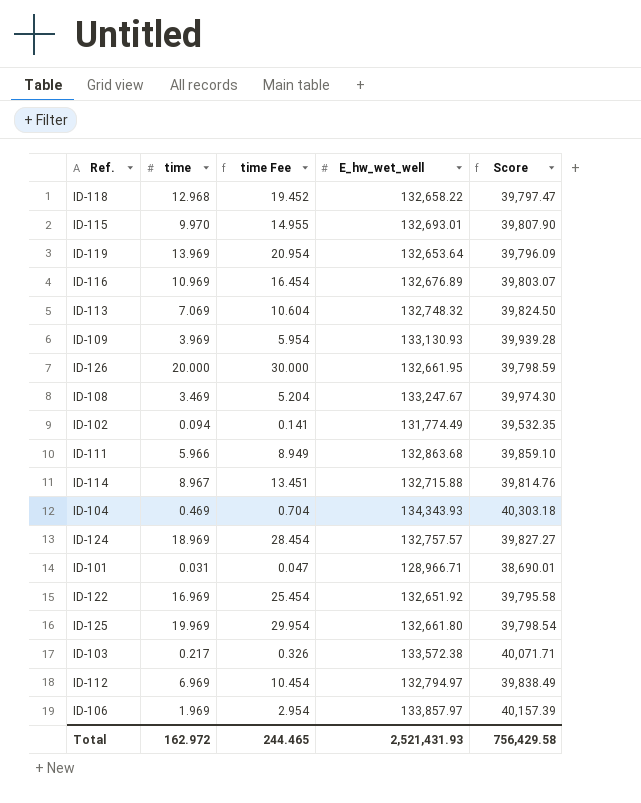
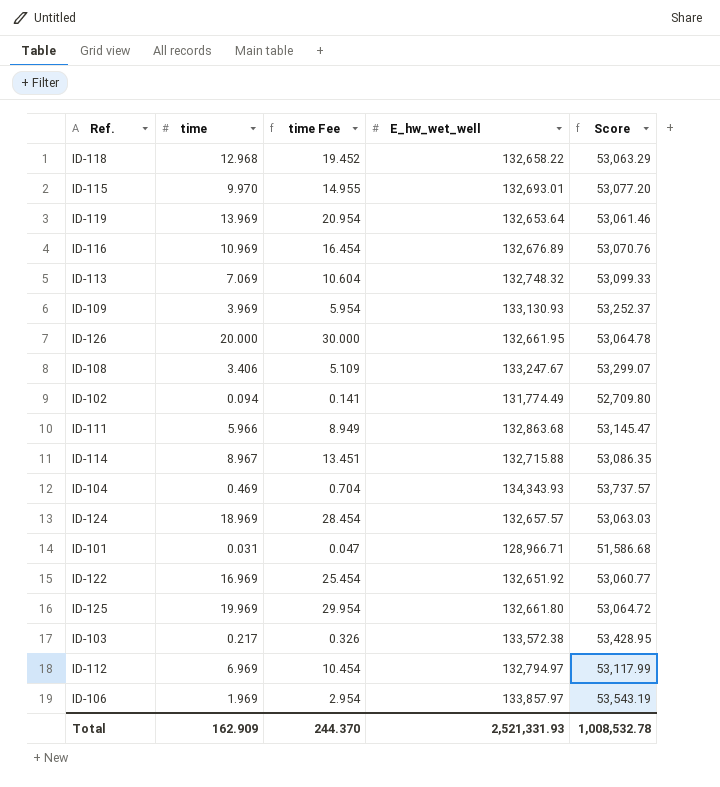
column Score | formula: [E_hw_wet_well] * 0.3 -> [E_hw_wet_well] * 0.4
ID-108 | time: 3.469 -> 3.406
ID-108 | time Fee: 5.204 -> 5.109
ID-124 | E_hw_wet_well: 132,757.57 -> 132,657.57
Total | time: 162.972 -> 162.909
Total | time Fee: 244.465 -> 244.370
Total | E_hw_wet_well: 2,521,431.93 -> 2,521,331.93
Total | Score: 756,429.58 -> 1,008,532.78

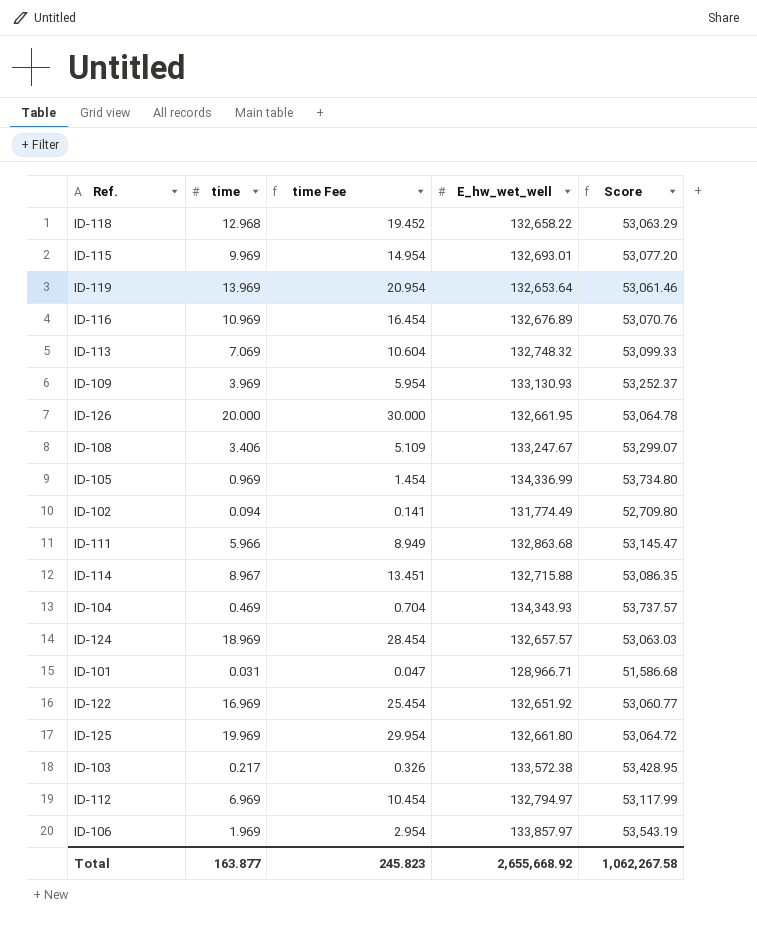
ID-115 | time: 9.970 -> 9.969
ID-115 | time Fee: 14.955 -> 14.954
row ID-105: none -> 0.969 | 1.454 | 134,336.99 | 53,734.80
Total | time: 162.909 -> 163.877
Total | time Fee: 244.370 -> 245.823
Total | E_hw_wet_well: 2,521,331.93 -> 2,655,668.92
Total | Score: 1,008,532.78 -> 1,062,267.58

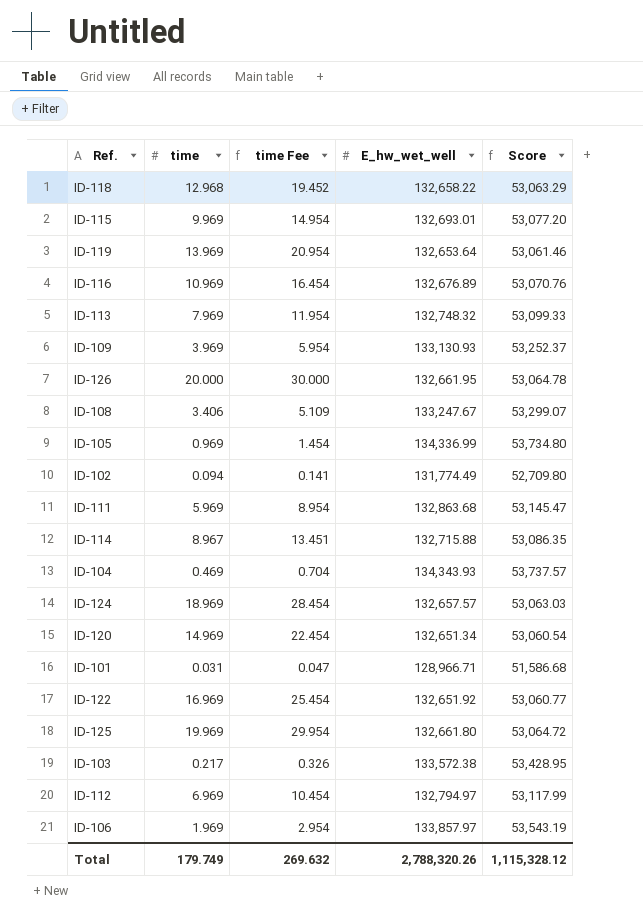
ID-113 | time: 7.069 -> 7.969
ID-113 | time Fee: 10.604 -> 11.954
ID-111 | time: 5.966 -> 5.969
ID-111 | time Fee: 8.949 -> 8.954
row ID-120: none -> 14.969 | 22.454 | 132,651.34 | 53,060.54
Total | time: 163.877 -> 179.749
Total | time Fee: 245.823 -> 269.632
Total | E_hw_wet_well: 2,655,668.92 -> 2,788,320.26
Total | Score: 1,062,267.58 -> 1,115,328.12

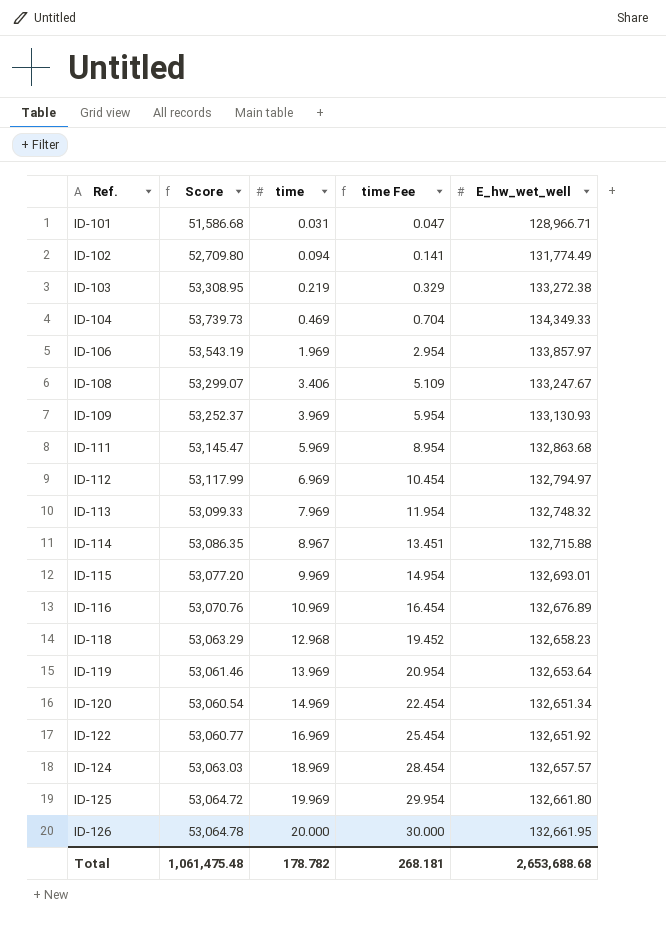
row order: none -> Ref. ascending
column Score | position: 5 -> 2
row ID-105: 0.969 | 1.454 | 134,336.99 | 53,734.80 -> none
ID-103 | Score: 53,428.95 -> 53,308.95
ID-103 | time: 0.217 -> 0.219
ID-103 | time Fee: 0.326 -> 0.329
ID-103 | E_hw_wet_well: 133,572.38 -> 133,272.38
ID-104 | Score: 53,737.57 -> 53,739.73
ID-104 | E_hw_wet_well: 134,343.93 -> 134,349.33
ID-118 | E_hw_wet_well: 132,658.22 -> 132,658.23
Total | Score: 1,115,328.12 -> 1,061,475.48
Total | time: 179.749 -> 178.782
Total | time Fee: 269.632 -> 268.181
Total | E_hw_wet_well: 2,788,320.26 -> 2,653,688.68

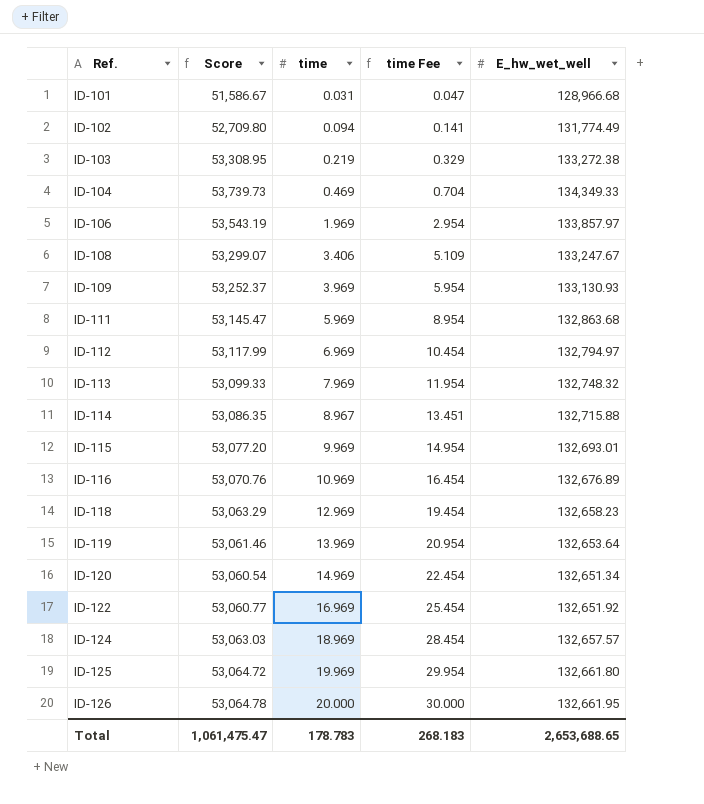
ID-101 | Score: 51,586.68 -> 51,586.67
ID-101 | E_hw_wet_well: 128,966.71 -> 128,966.68
ID-118 | time: 12.968 -> 12.969
ID-118 | time Fee: 19.452 -> 19.454
Total | Score: 1,061,475.48 -> 1,061,475.47
Total | time: 178.782 -> 178.783
Total | time Fee: 268.181 -> 268.183
Total | E_hw_wet_well: 2,653,688.68 -> 2,653,688.65

